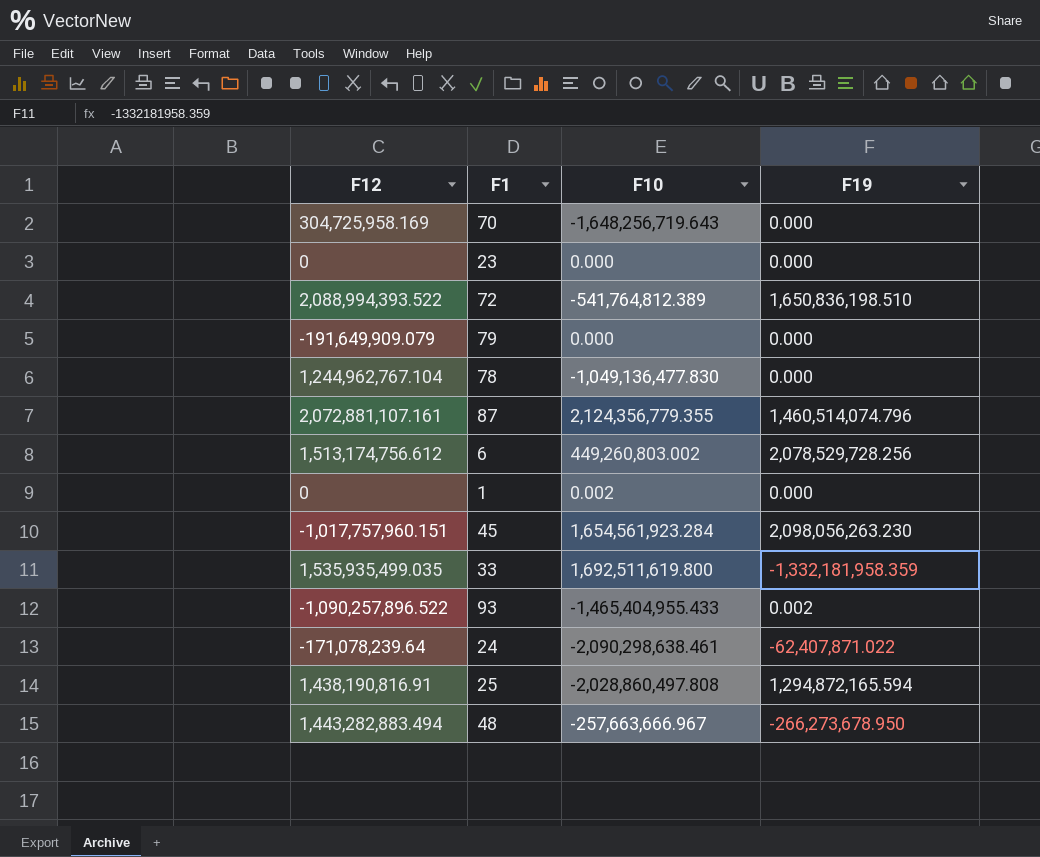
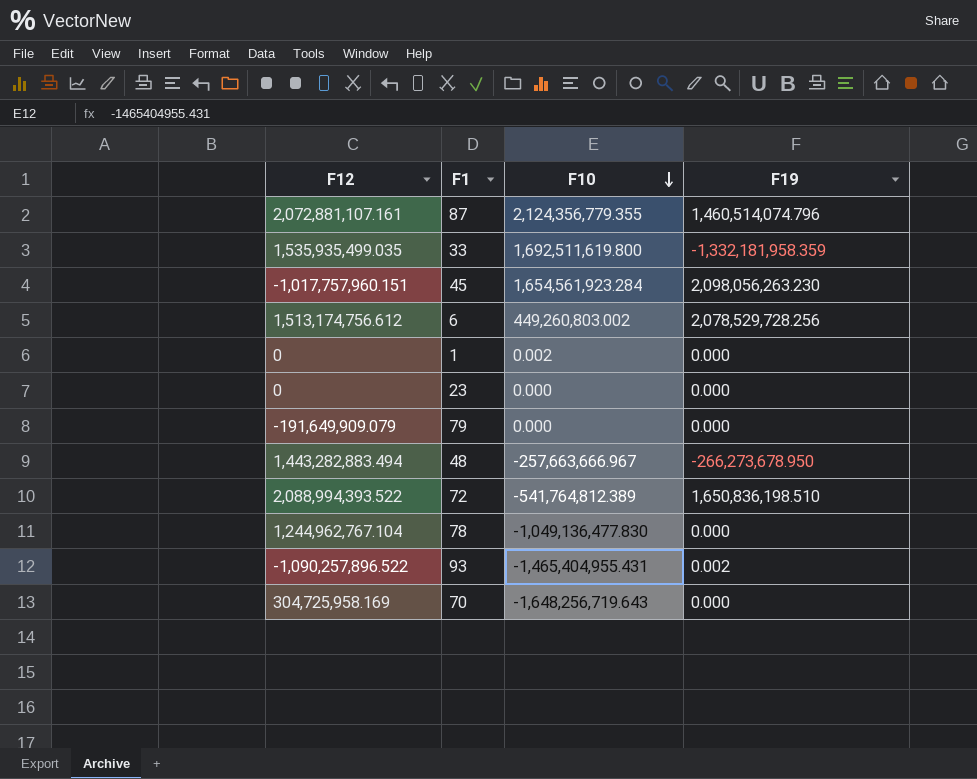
row order: none -> F10 descending
row 24: -171,078,239.64 | -2,090,298,638.461 | -62,407,871.022 -> none
row 25: 1,438,190,816.91 | -2,028,860,497.808 | 1,294,872,165.594 -> none
93 | F10: -1,465,404,955.433 -> -1,465,404,955.431

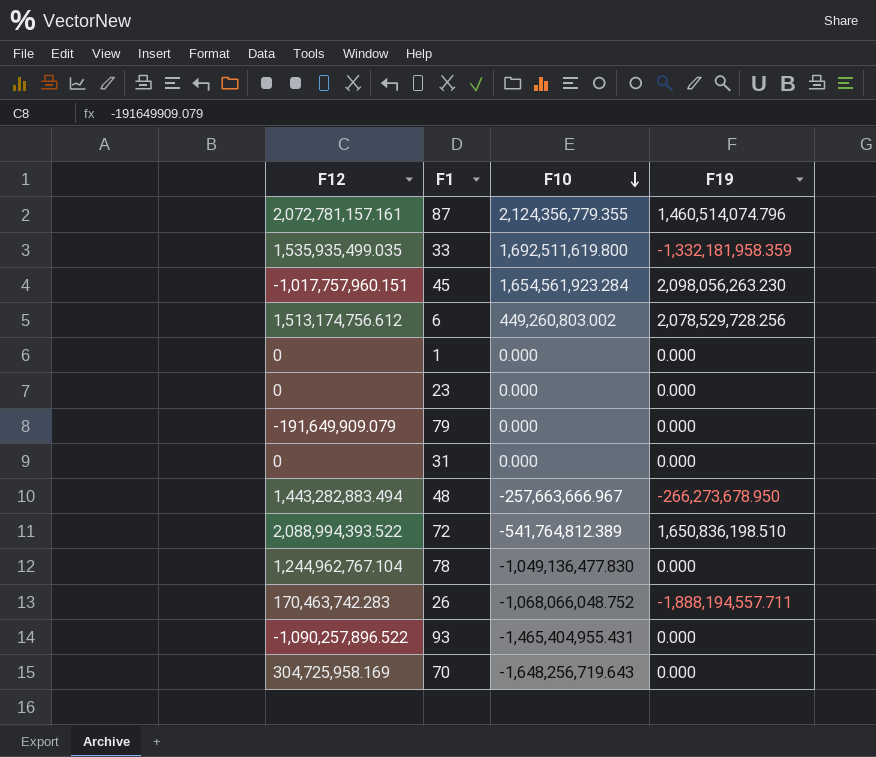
87 | F12: 2,072,881,107.161 -> 2,072,781,157.161
1 | F10: 0.002 -> 0.000
row 31: none -> 0 | 0.000 | 0.000
row 26: none -> 170,463,742.283 | -1,068,066,048.752 | -1,888,194,557.711
93 | F19: 0.002 -> 0.000

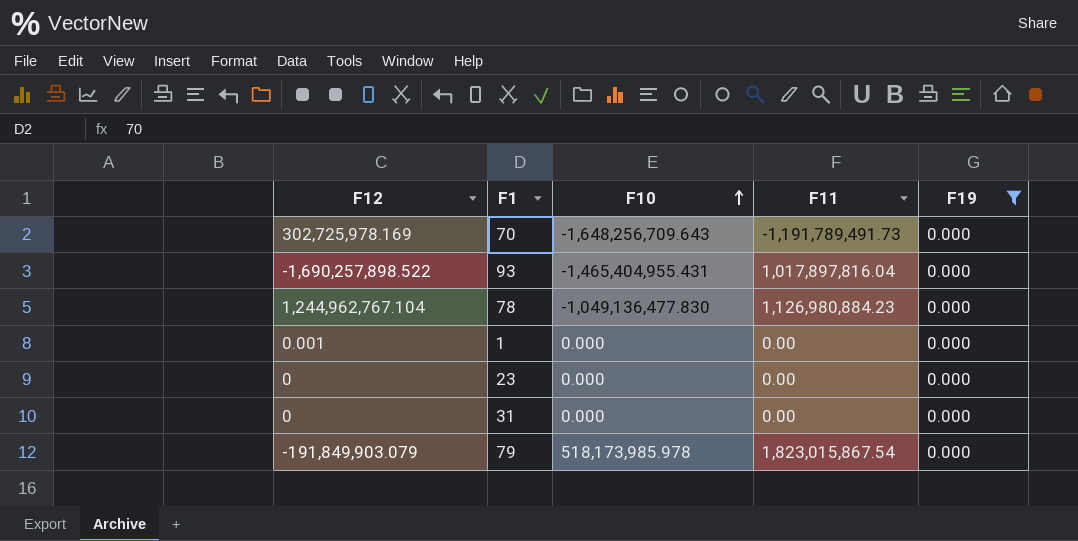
filter: none -> F19 = 0.000
row order: F10 descending -> F10 ascending
column F11 | position: none -> 4
70 | F12: 304,725,958.169 -> 302,725,978.169
70 | F10: -1,648,256,719.643 -> -1,648,256,709.643
93 | F12: -1,090,257,896.522 -> -1,690,257,898.522
1 | F12: 0 -> 0.001
79 | F12: -191,649,909.079 -> -191,849,903.079
79 | F10: 0.000 -> 518,173,985.978

